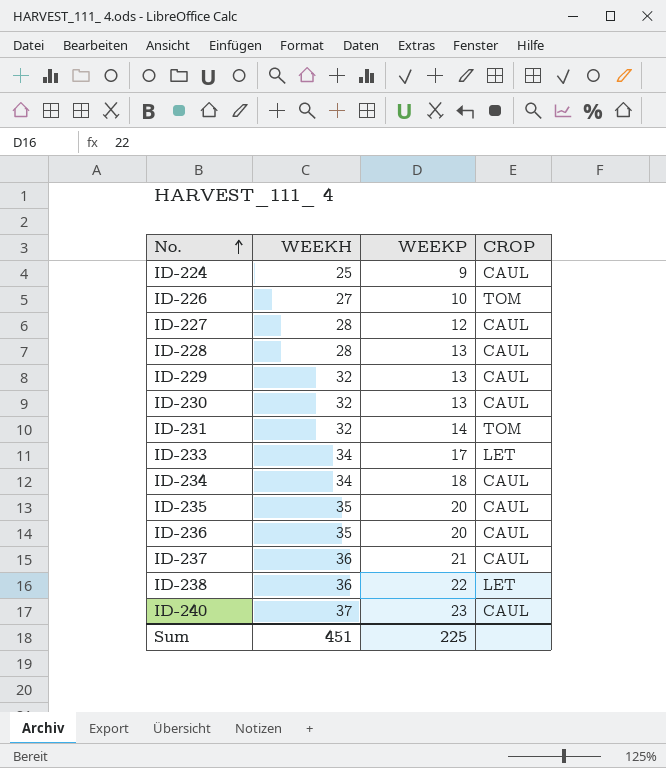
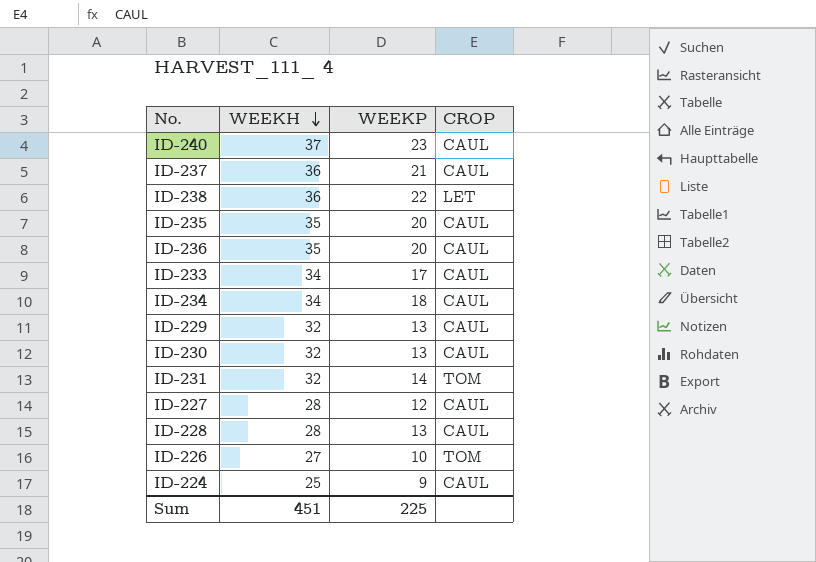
row order: No. ascending -> WEEKH descending
ID-233 | CROP: LET -> CAUL

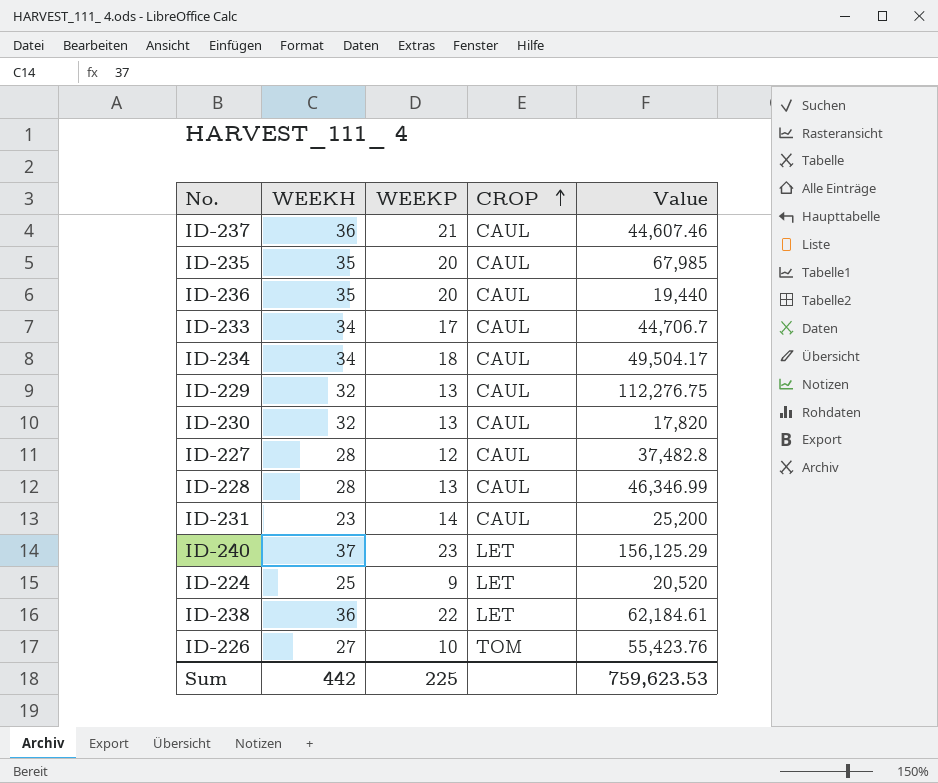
row order: WEEKH descending -> CROP ascending
column Value | position: none -> 5
ID-231 | WEEKH: 32 -> 23
ID-231 | CROP: TOM -> CAUL
ID-240 | CROP: CAUL -> LET
ID-224 | CROP: CAUL -> LET
Sum | WEEKH: 451 -> 442

